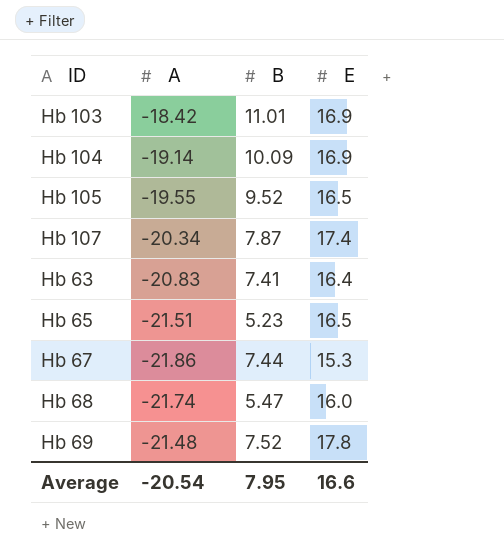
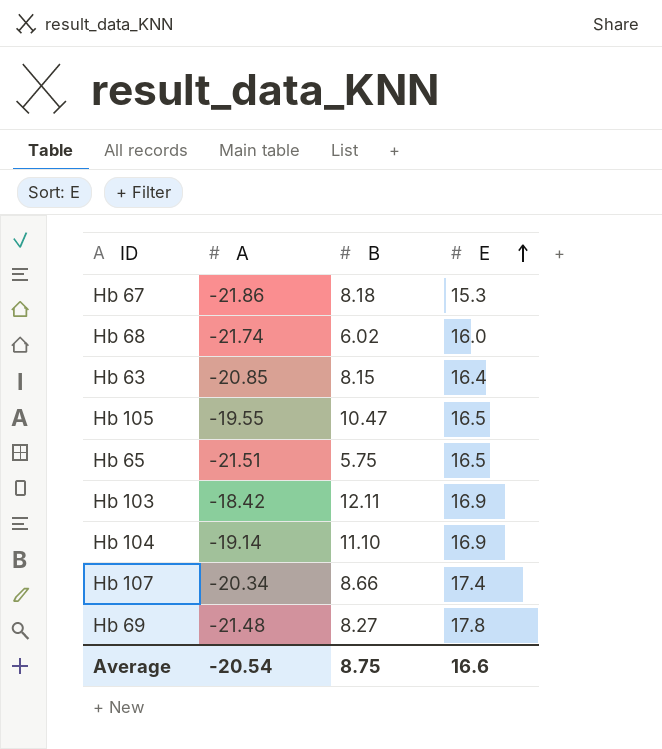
row order: none -> E ascending
Hb 67 | B: 7.44 -> 8.18
Hb 68 | B: 5.47 -> 6.02
Hb 63 | A: -20.83 -> -20.85
Hb 63 | B: 7.41 -> 8.15
Hb 105 | B: 9.52 -> 10.47
Hb 65 | B: 5.23 -> 5.75
Hb 103 | B: 11.01 -> 12.11
Hb 104 | B: 10.09 -> 11.10
Hb 107 | B: 7.87 -> 8.66
Hb 69 | B: 7.52 -> 8.27
Average | B: 7.95 -> 8.75

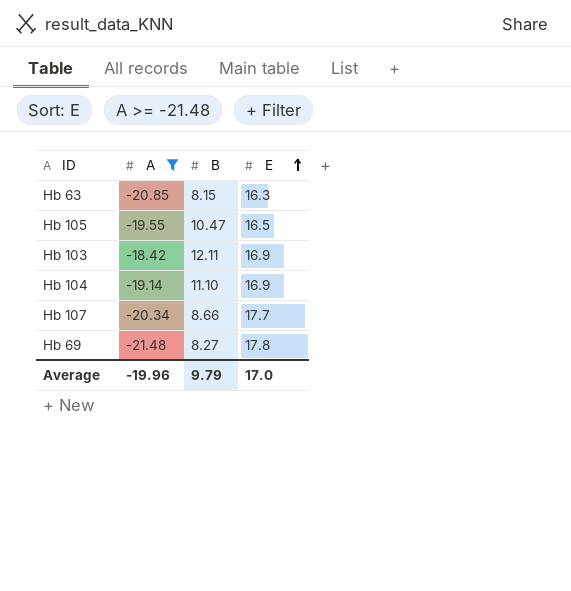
filter: none -> A >= -21.48
Hb 63 | E: 16.4 -> 16.3
Hb 107 | E: 17.4 -> 17.7
Average | A: -20.54 -> -19.96
Average | B: 8.75 -> 9.79
Average | E: 16.6 -> 17.0

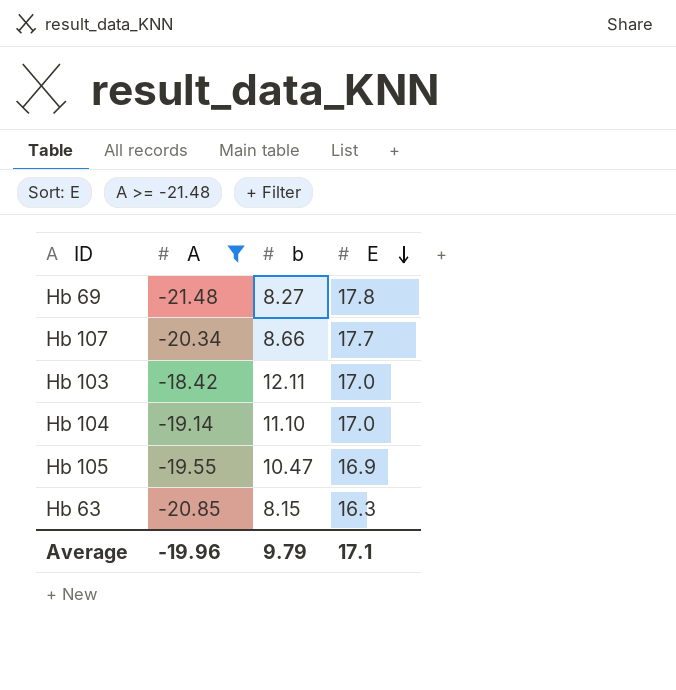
row order: E ascending -> E descending
column name: B -> b
Hb 103 | E: 16.9 -> 17.0
Hb 104 | E: 16.9 -> 17.0
Hb 105 | E: 16.5 -> 16.9
Average | E: 17.0 -> 17.1

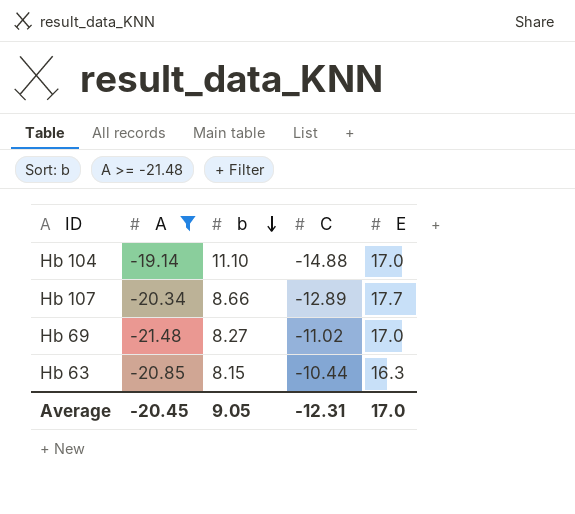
row order: E descending -> b descending
column C | position: none -> 4
row Hb 103: -18.42 | 12.11 | 17.0 -> none
row Hb 105: -19.55 | 10.47 | 16.9 -> none
Hb 69 | E: 17.8 -> 17.0
Average | A: -19.96 -> -20.45
Average | b: 9.79 -> 9.05
Average | E: 17.1 -> 17.0

